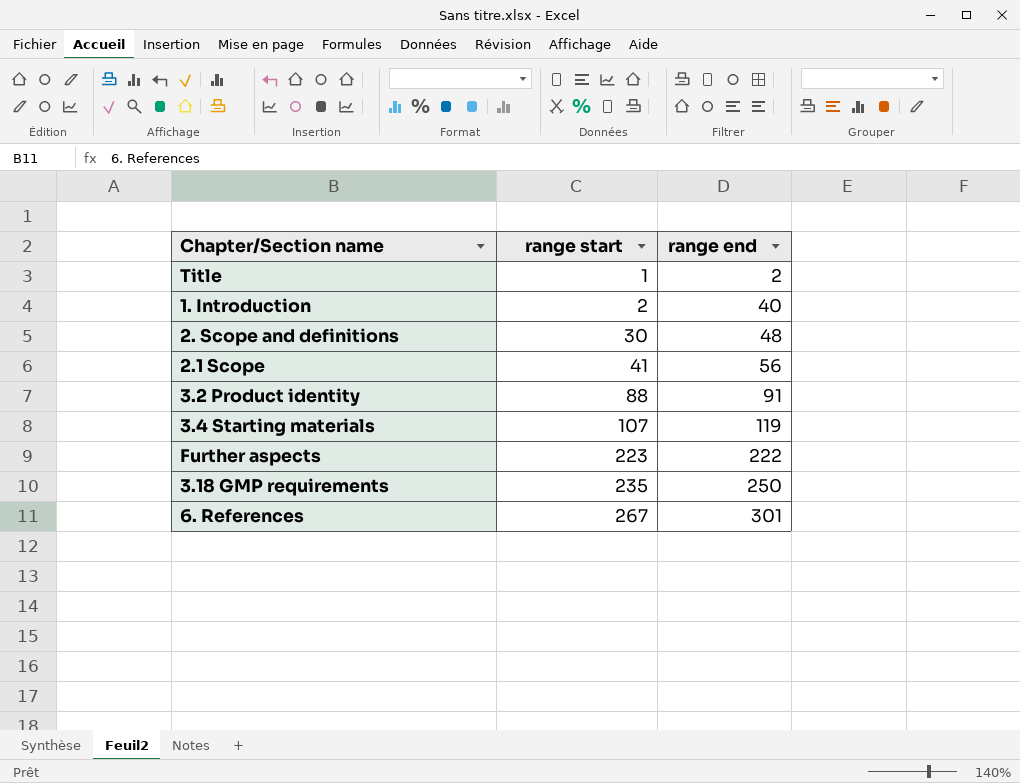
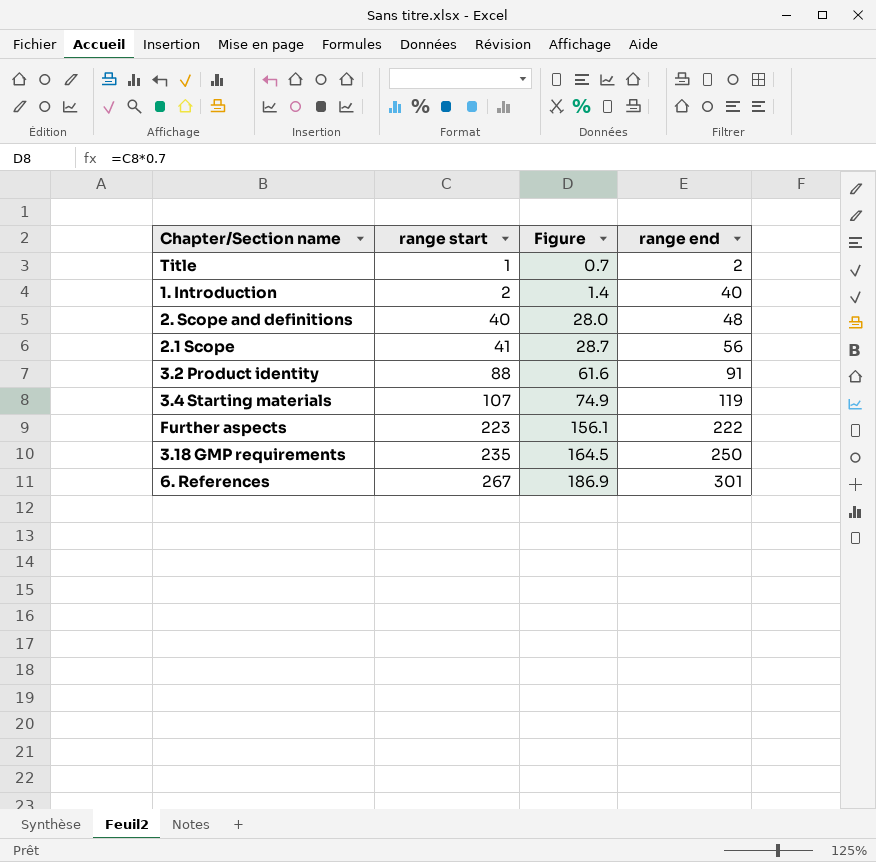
column Figure | formula: none -> [range start] * 0.7
2. Scope and definitions | range start: 30 -> 40

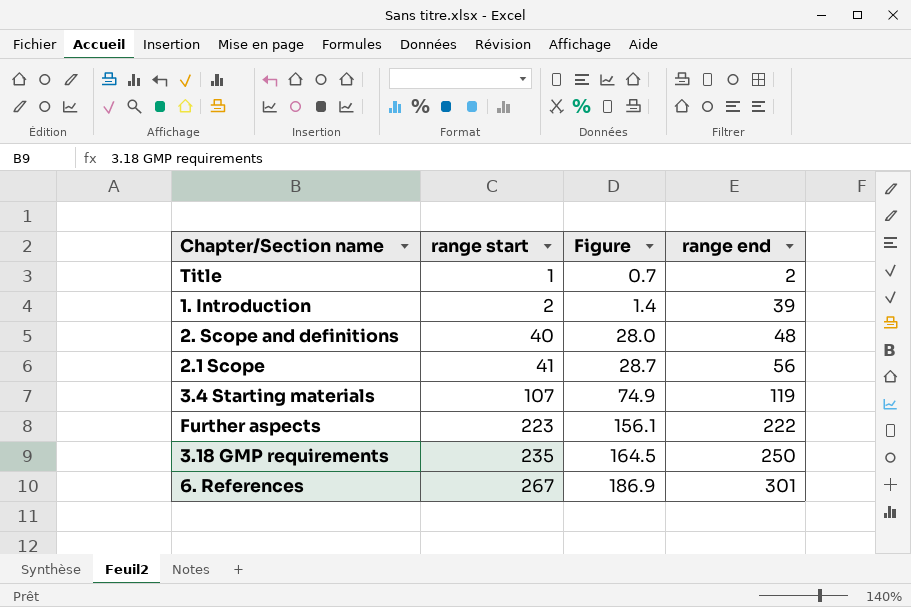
row 3.2 Product identity: 88 | 61.6 | 91 -> none
1. Introduction | range end: 40 -> 39

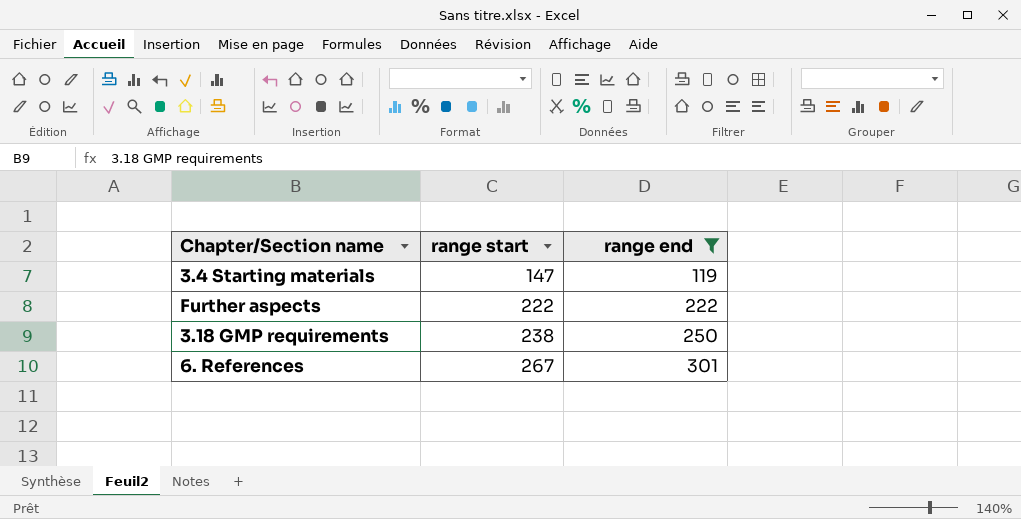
filter: none -> range end >= 119
column Figure | formula: [range start] * 0.7 -> none
3.4 Starting materials | range start: 107 -> 147
Further aspects | range start: 223 -> 222
3.18 GMP requirements | range start: 235 -> 238

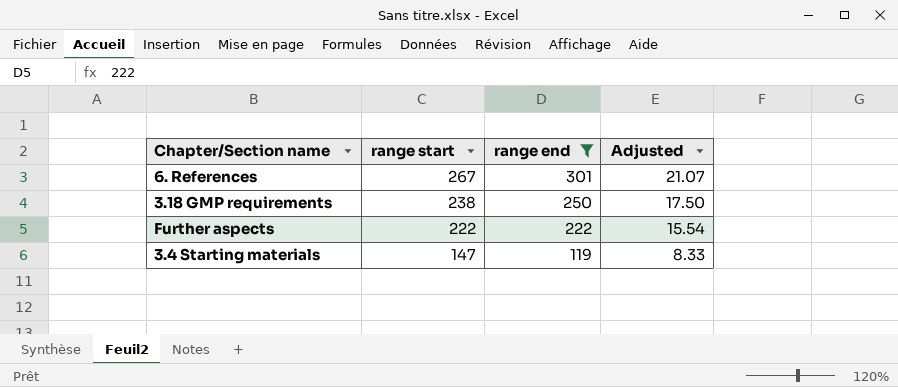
row order: range start ascending -> range start descending
column Adjusted | formula: none -> [range end] * 0.07

